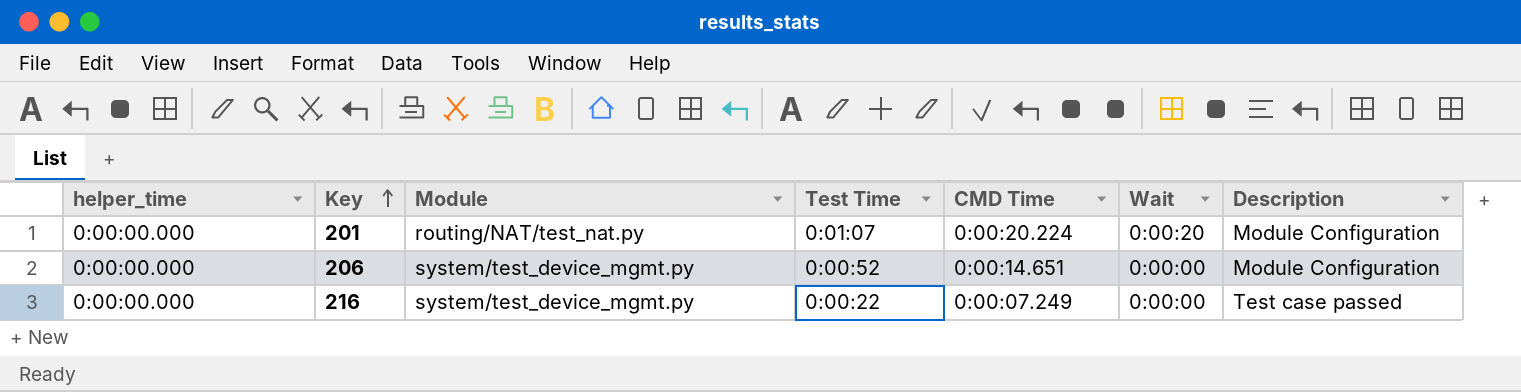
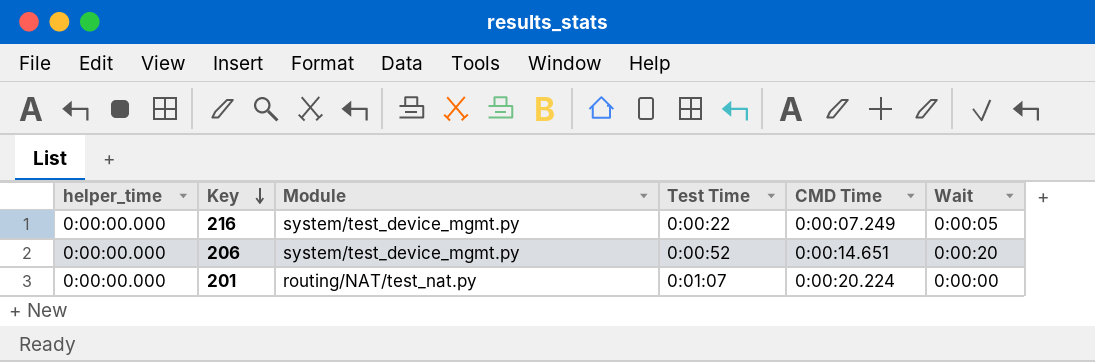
row order: Key ascending -> Key descending
column Description | position: 7 -> none
216 | Wait: 0:00:00 -> 0:00:05
206 | Wait: 0:00:00 -> 0:00:20
201 | Wait: 0:00:20 -> 0:00:00

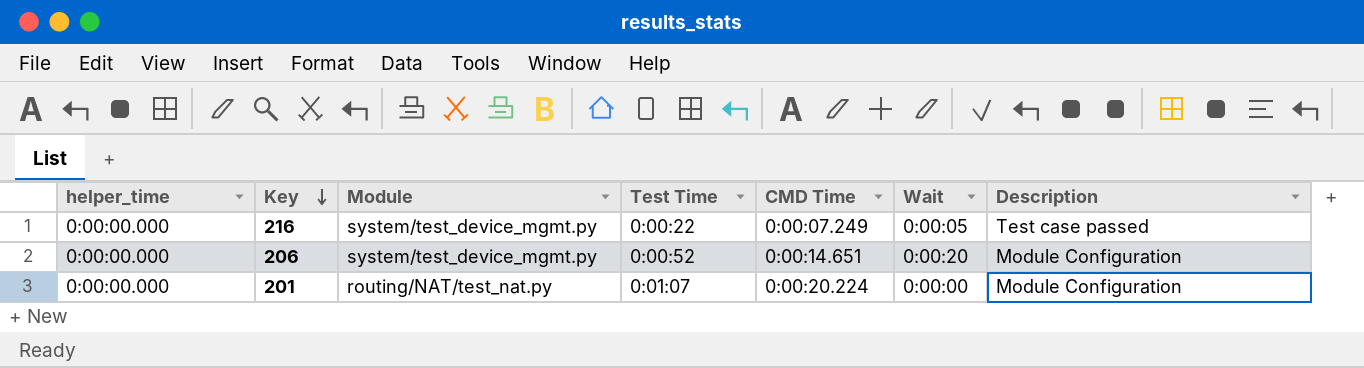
column Description | position: none -> 7

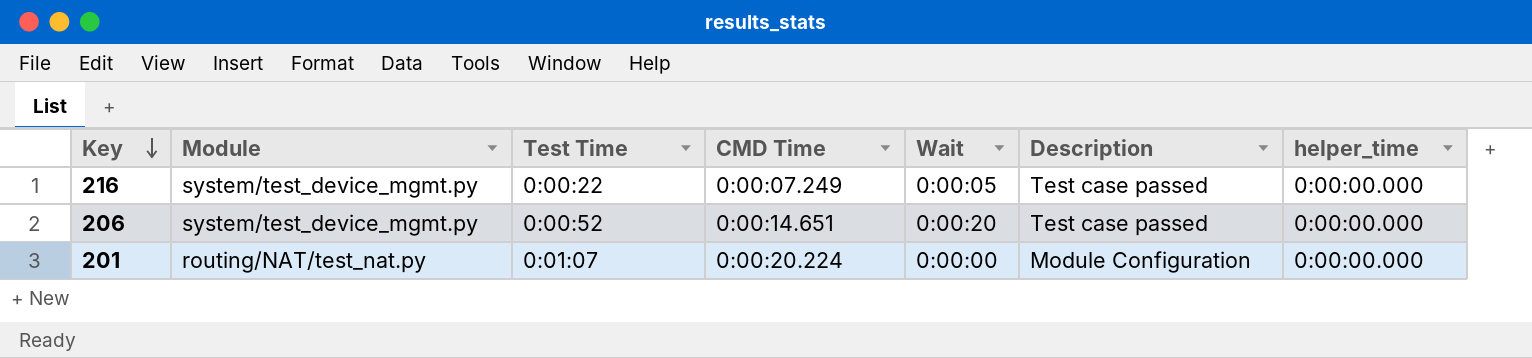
column helper_time | position: 1 -> 7
206 | Description: Module Configuration -> Test case passed

